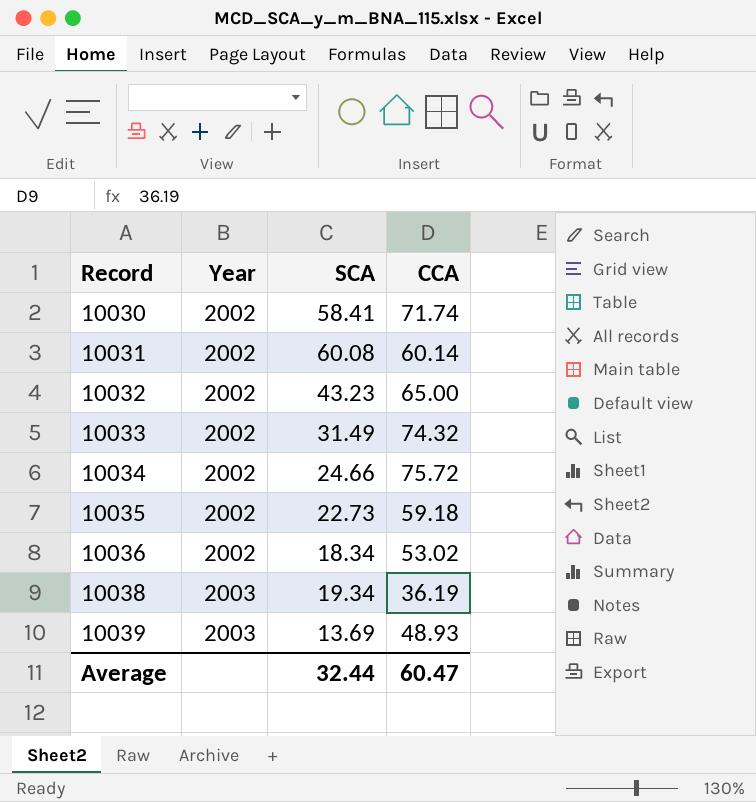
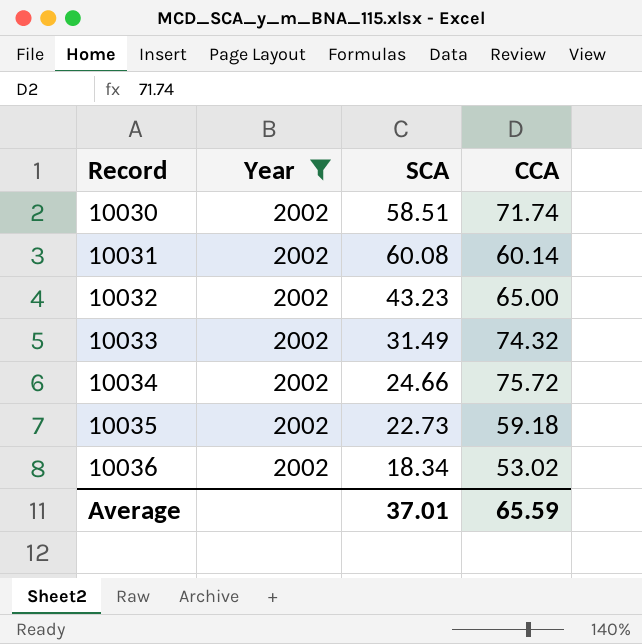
filter: none -> Year = 2002
10030 | SCA: 58.41 -> 58.51
Average | SCA: 32.44 -> 37.01
Average | CCA: 60.47 -> 65.59

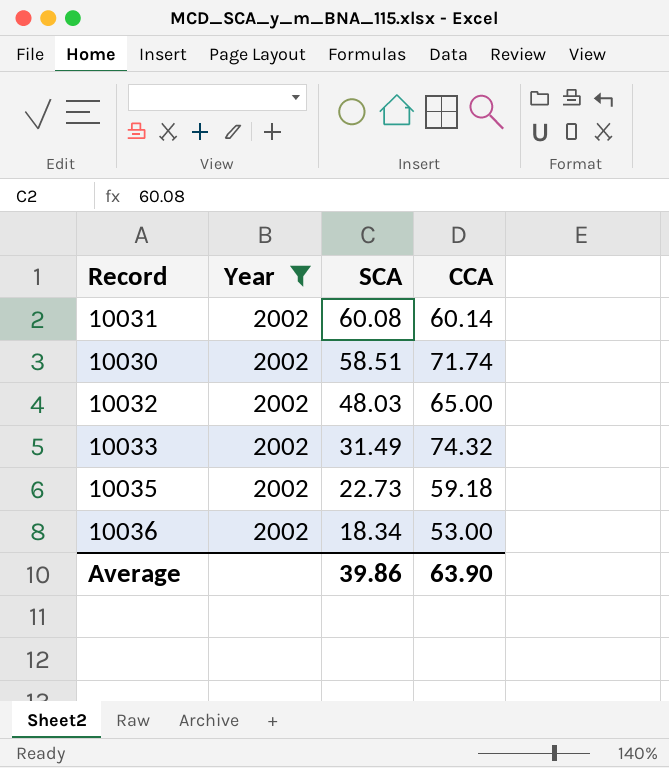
row order: Record ascending -> SCA descending
row 10034: 2002 | 24.66 | 75.72 -> none
10032 | SCA: 43.23 -> 48.03
10036 | CCA: 53.02 -> 53.00
Average | SCA: 37.01 -> 39.86
Average | CCA: 65.59 -> 63.90

